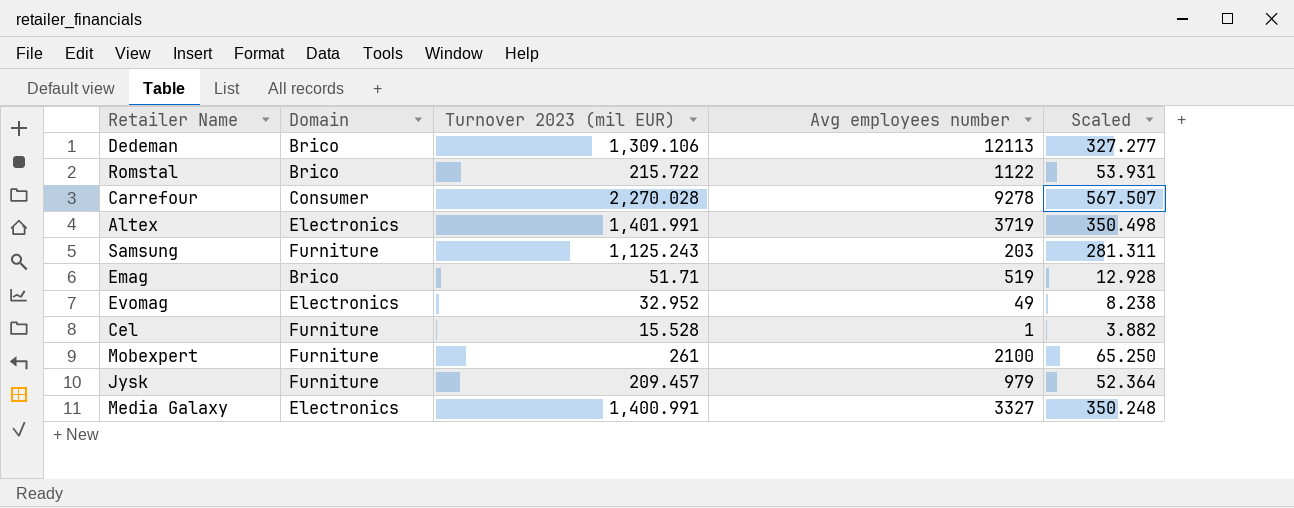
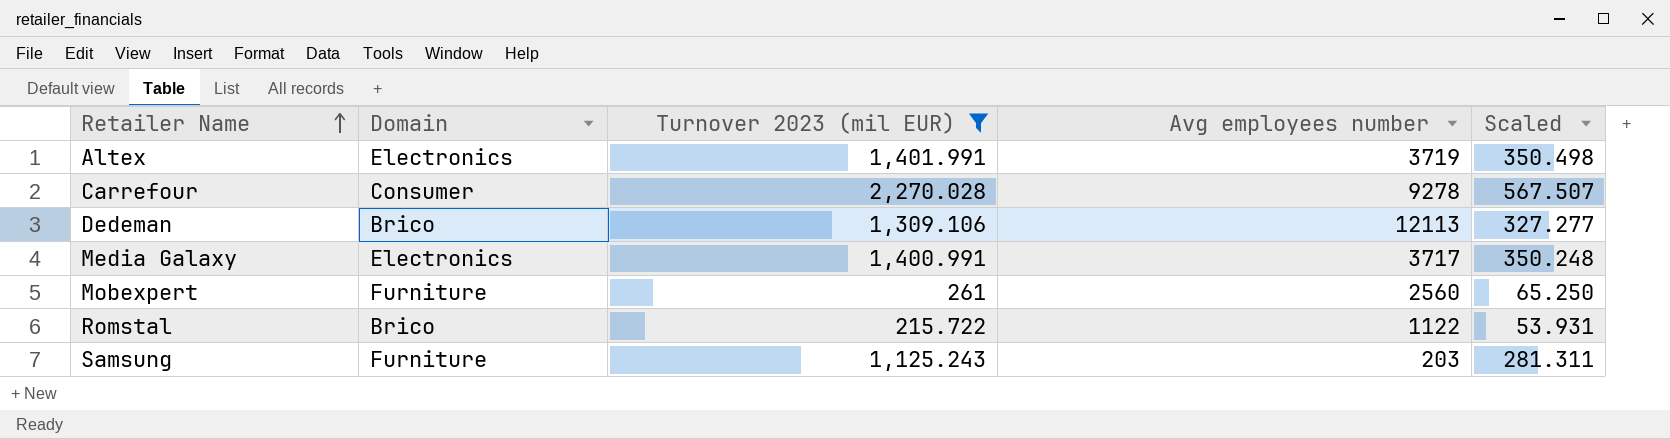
filter: none -> Turnover 2023 (mil EUR) >= 215.722
row order: none -> Retailer Name ascending
Media Galaxy | Avg employees number: 3327 -> 3717
Mobexpert | Avg employees number: 2100 -> 2560

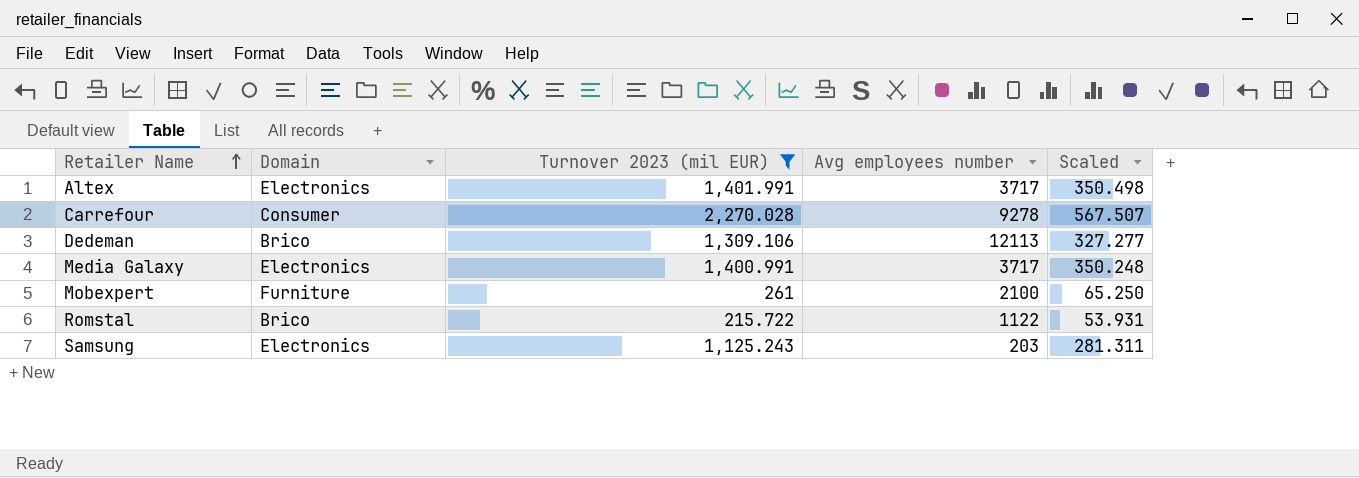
Altex | Avg employees number: 3719 -> 3717
Mobexpert | Avg employees number: 2560 -> 2100
Samsung | Domain: Furniture -> Electronics

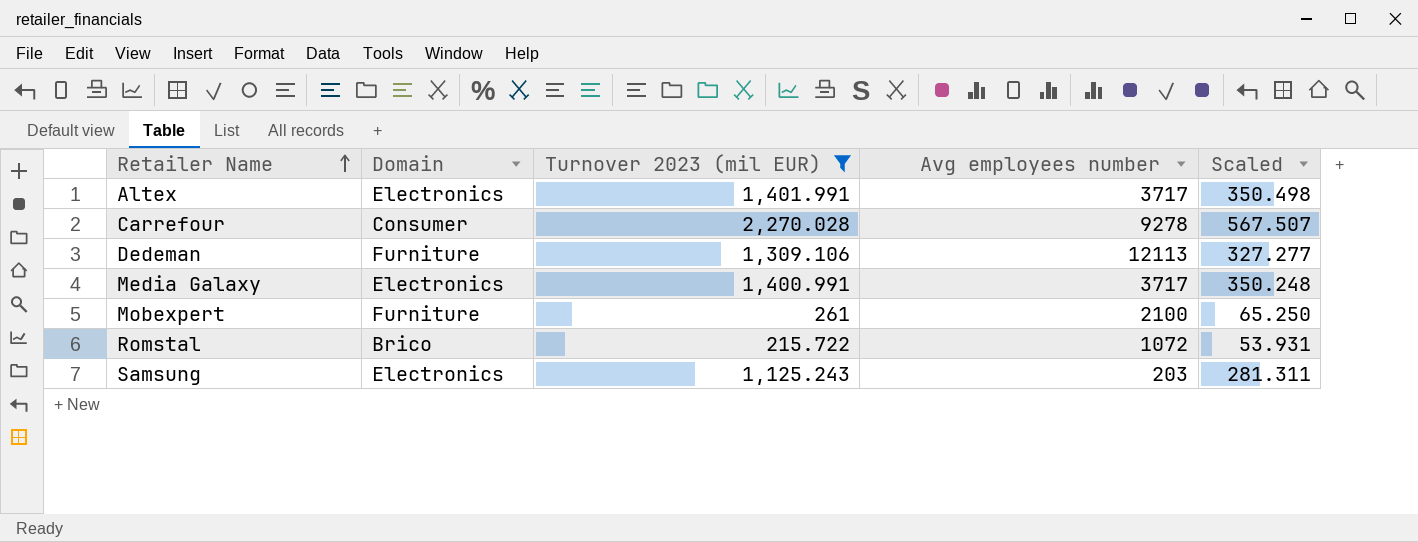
Dedeman | Domain: Brico -> Furniture
Romstal | Avg employees number: 1122 -> 1072

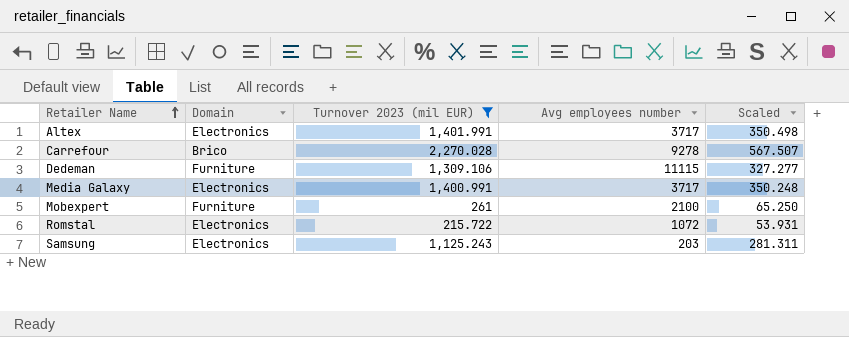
Carrefour | Domain: Consumer -> Brico
Dedeman | Avg employees number: 12113 -> 11115
Romstal | Domain: Brico -> Electronics

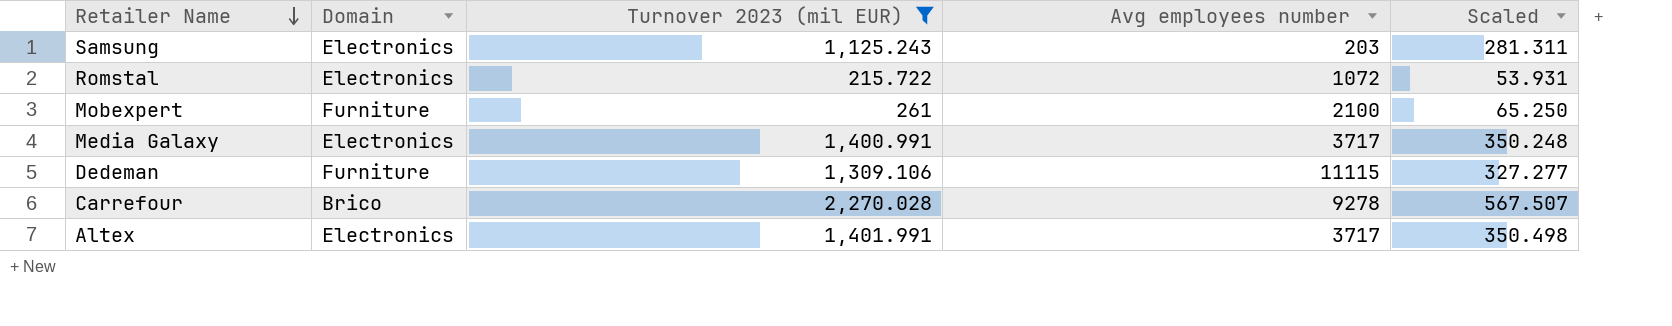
row order: Retailer Name ascending -> Retailer Name descending

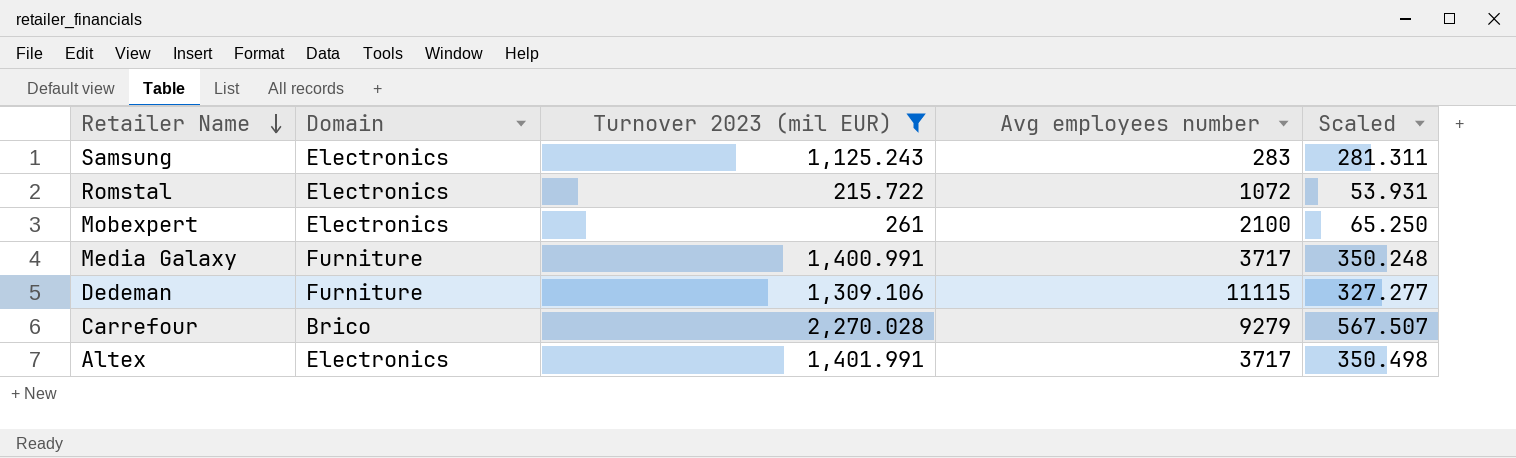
Samsung | Avg employees number: 203 -> 283
Mobexpert | Domain: Furniture -> Electronics
Media Galaxy | Domain: Electronics -> Furniture
Carrefour | Avg employees number: 9278 -> 9279

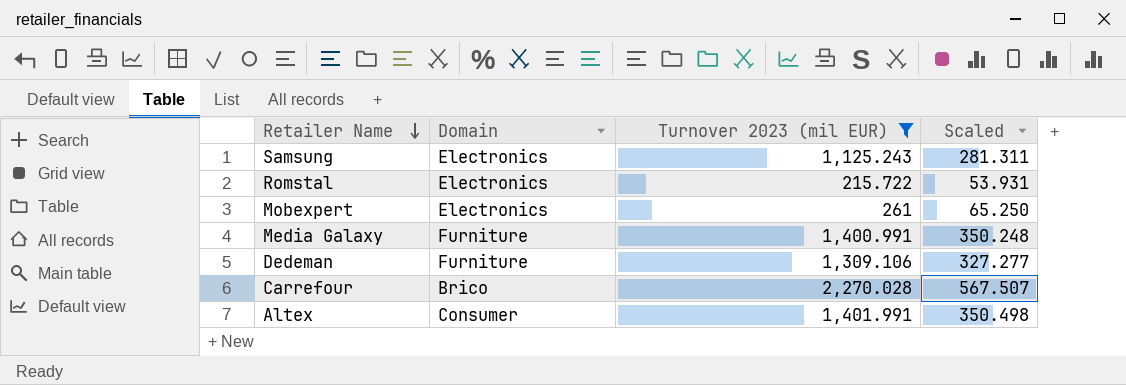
column Avg employees number | position: 4 -> none
Altex | Domain: Electronics -> Consumer

